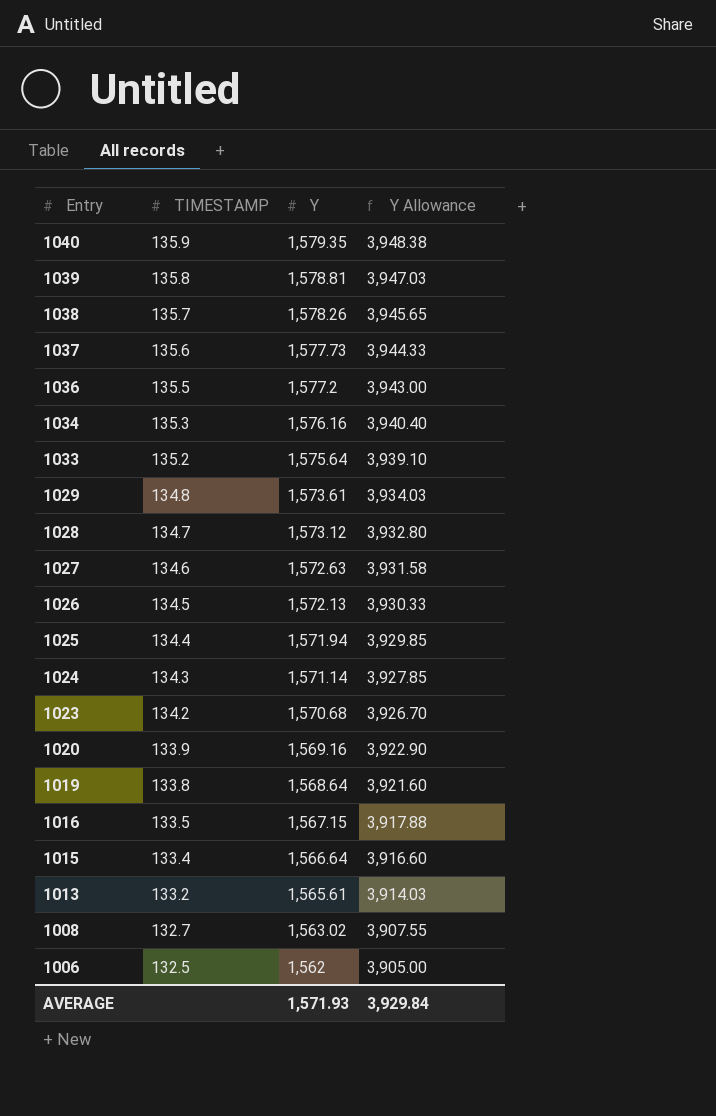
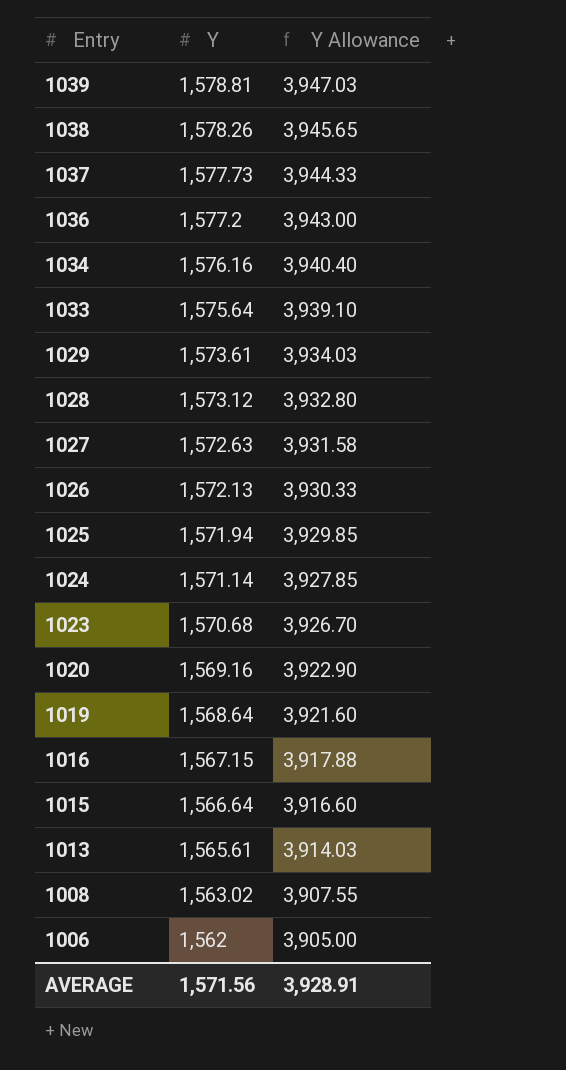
column TIMESTAMP | position: 2 -> none
row 1040: 135.9 | 1,579.35 | 3,948.38 -> none
AVERAGE | Y: 1,571.93 -> 1,571.56
AVERAGE | Y Allowance: 3,929.84 -> 3,928.91

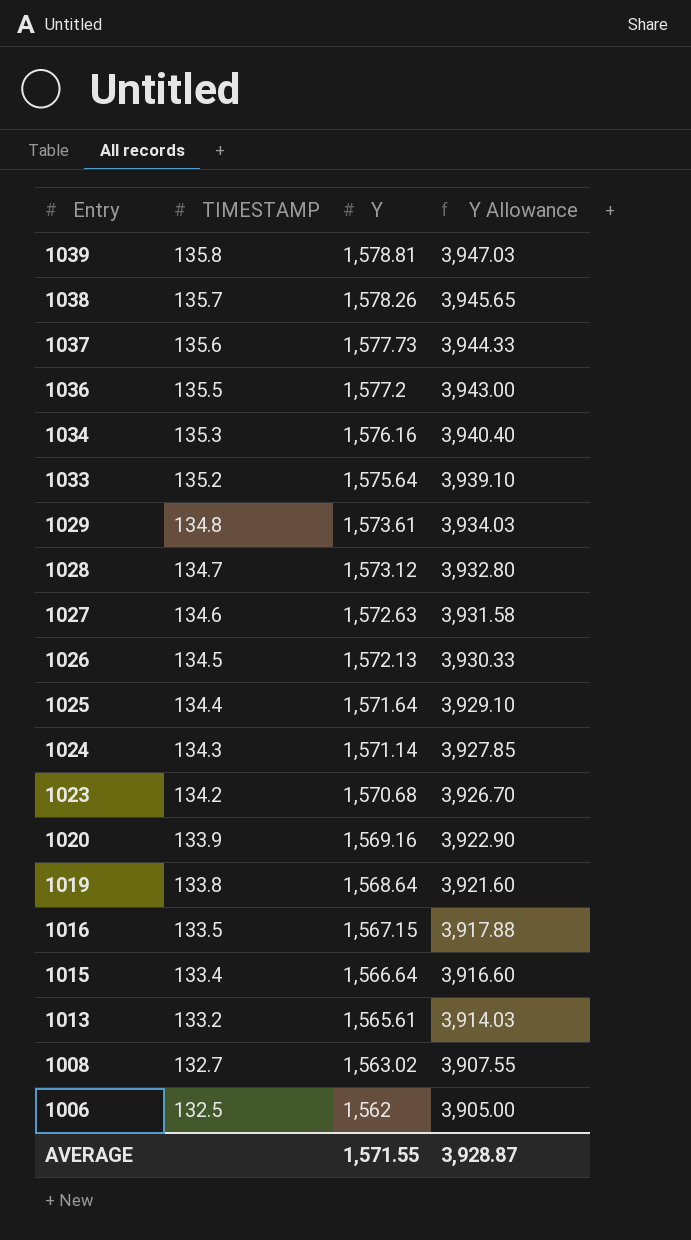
column TIMESTAMP | position: none -> 2
1025 | Y: 1,571.94 -> 1,571.64
1025 | Y Allowance: 3,929.85 -> 3,929.10
AVERAGE | Y: 1,571.56 -> 1,571.55
AVERAGE | Y Allowance: 3,928.91 -> 3,928.87

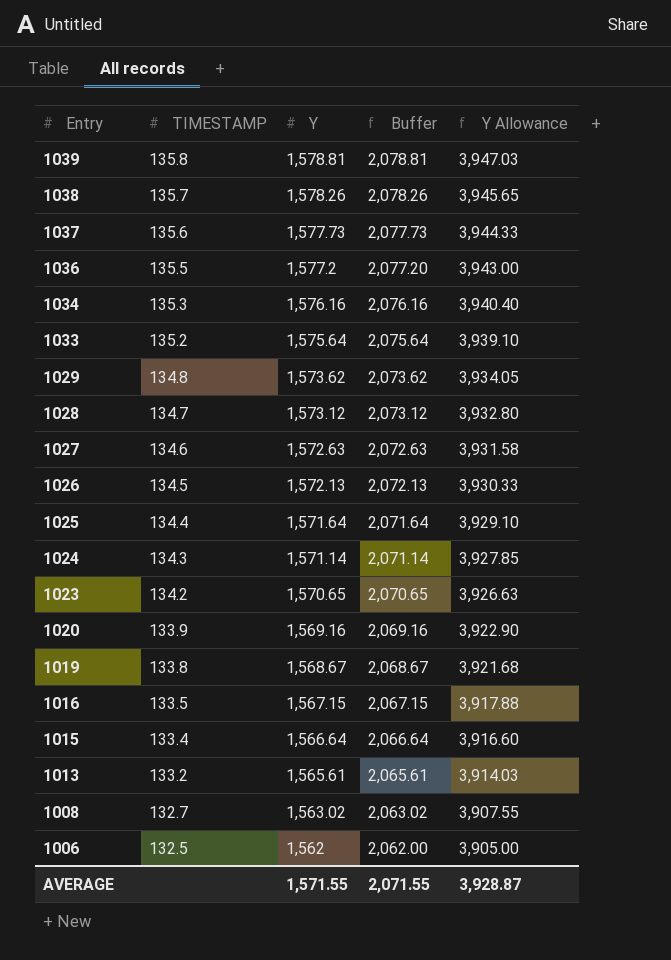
column Buffer | formula: none -> [Y] + 500
1029 | Y: 1,573.61 -> 1,573.62
1029 | Y Allowance: 3,934.03 -> 3,934.05
1023 | Y: 1,570.68 -> 1,570.65
1023 | Y Allowance: 3,926.70 -> 3,926.63
1019 | Y: 1,568.64 -> 1,568.67
1019 | Y Allowance: 3,921.60 -> 3,921.68

